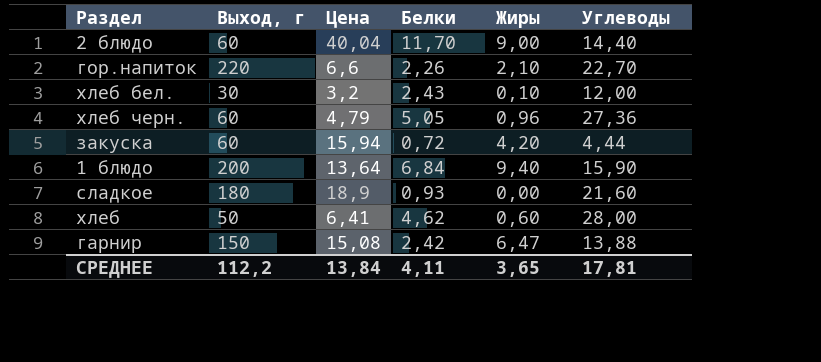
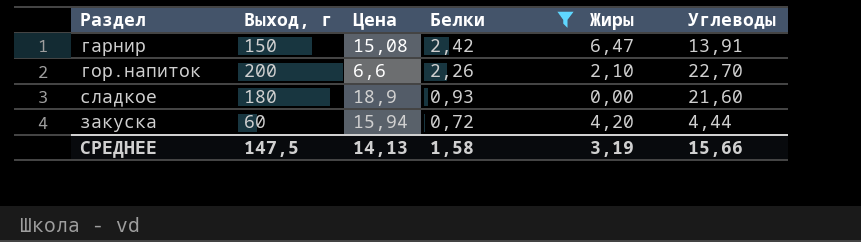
filter: none -> Белки <= 2,42
row order: none -> Белки descending
гарнир | Углеводы: 13,88 -> 13,91
гор.напиток | Выход, г: 220 -> 200
СРЕДНЕЕ | Выход, г: 112,2 -> 147,5
СРЕДНЕЕ | Цена: 13,84 -> 14,13
СРЕДНЕЕ | Белки: 4,11 -> 1,58
СРЕДНЕЕ | Жиры: 3,65 -> 3,19
СРЕДНЕЕ | Углеводы: 17,81 -> 15,66

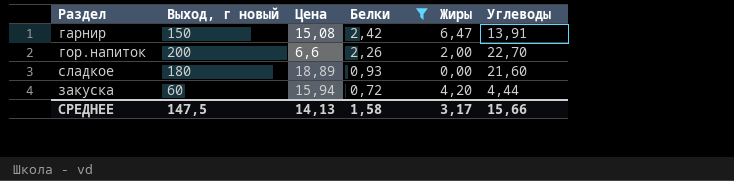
column name: Выход, г -> Выход, г новый
гор.напиток | Жиры: 2,10 -> 2,00
сладкое | Цена: 18,9 -> 18,89
СРЕДНЕЕ | Жиры: 3,19 -> 3,17

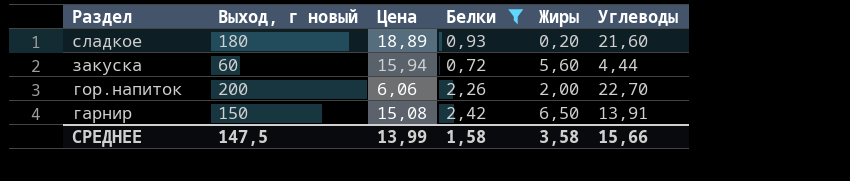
row order: Белки descending -> Раздел descending
сладкое | Жиры: 0,00 -> 0,20
закуска | Жиры: 4,20 -> 5,60
гор.напиток | Цена: 6,6 -> 6,06
гарнир | Жиры: 6,47 -> 6,50
СРЕДНЕЕ | Цена: 14,13 -> 13,99
СРЕДНЕЕ | Жиры: 3,17 -> 3,58

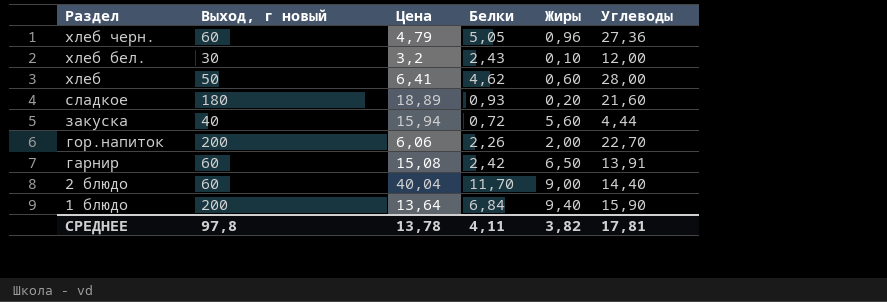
filter: Белки <= 2,42 -> none
закуска | Выход, г новый: 60 -> 40
гарнир | Выход, г новый: 150 -> 60
СРЕДНЕЕ | Выход, г новый: 147,5 -> 97,8
СРЕДНЕЕ | Цена: 13,99 -> 13,78
СРЕДНЕЕ | Белки: 1,58 -> 4,11
СРЕДНЕЕ | Жиры: 3,58 -> 3,82
СРЕДНЕЕ | Углеводы: 15,66 -> 17,81

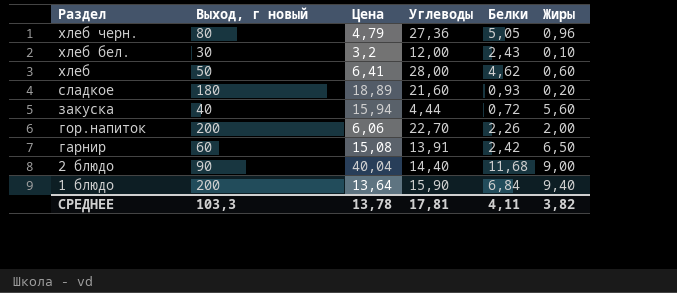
column Углеводы | position: 6 -> 4
хлеб черн. | Выход, г новый: 60 -> 80
2 блюдо | Выход, г новый: 60 -> 90
2 блюдо | Белки: 11,70 -> 11,68
СРЕДНЕЕ | Выход, г новый: 97,8 -> 103,3

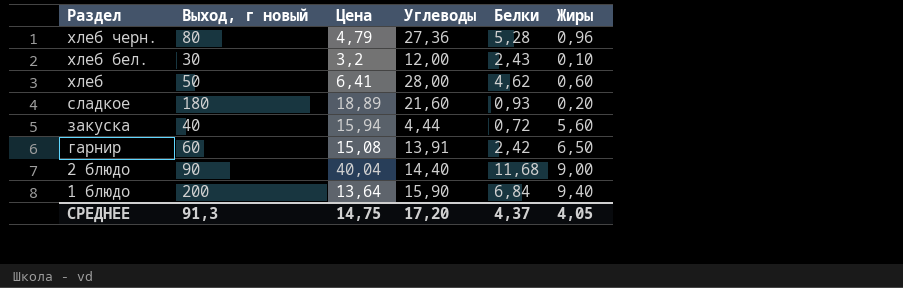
row гор.напиток: 200 | 6,06 | 22,70 | 2,26 | 2,00 -> none
хлеб черн. | Белки: 5,05 -> 5,28
СРЕДНЕЕ | Выход, г новый: 103,3 -> 91,3
СРЕДНЕЕ | Цена: 13,78 -> 14,75
СРЕДНЕЕ | Углеводы: 17,81 -> 17,20
СРЕДНЕЕ | Белки: 4,11 -> 4,37
СРЕДНЕЕ | Жиры: 3,82 -> 4,05

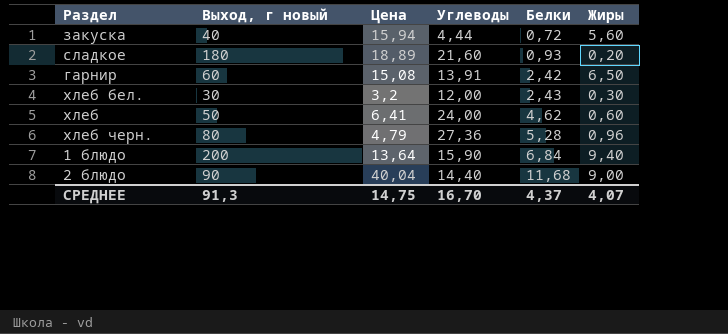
row order: Раздел descending -> Белки ascending
хлеб бел. | Жиры: 0,10 -> 0,30
хлеб | Углеводы: 28,00 -> 24,00
СРЕДНЕЕ | Углеводы: 17,20 -> 16,70
СРЕДНЕЕ | Жиры: 4,05 -> 4,07

